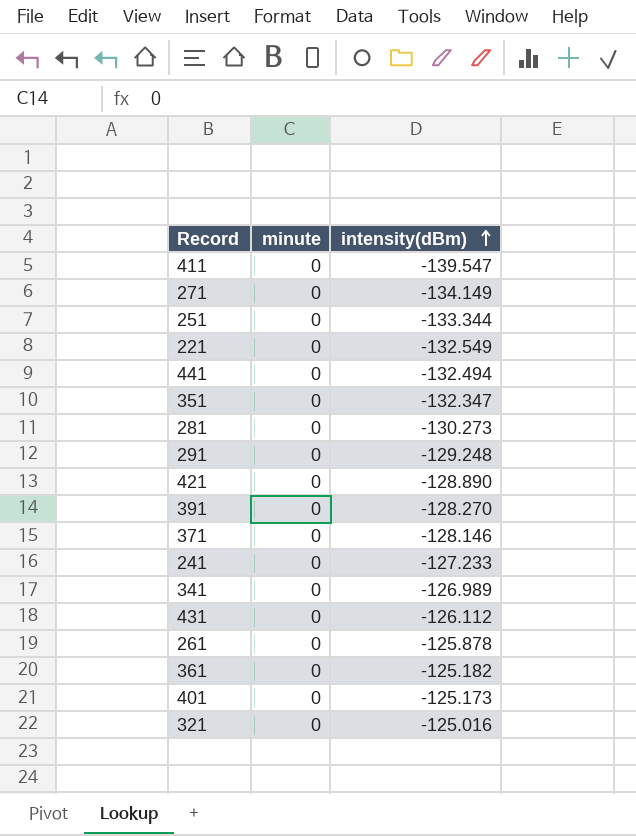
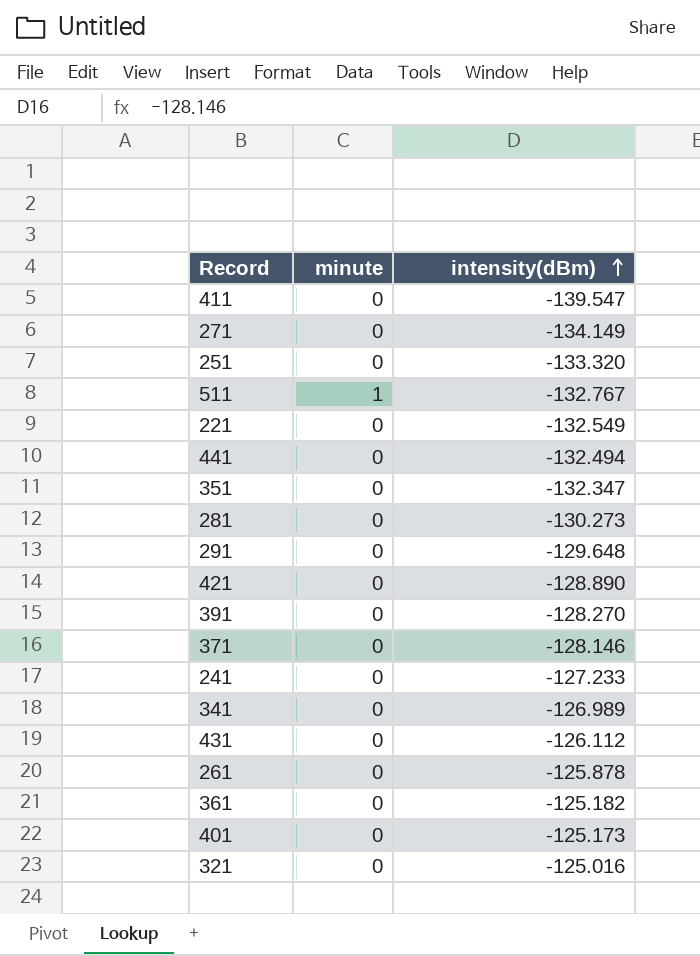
251 | intensity(dBm): -133.344 -> -133.320
row 511: none -> 1 | -132.767
291 | intensity(dBm): -129.248 -> -129.648

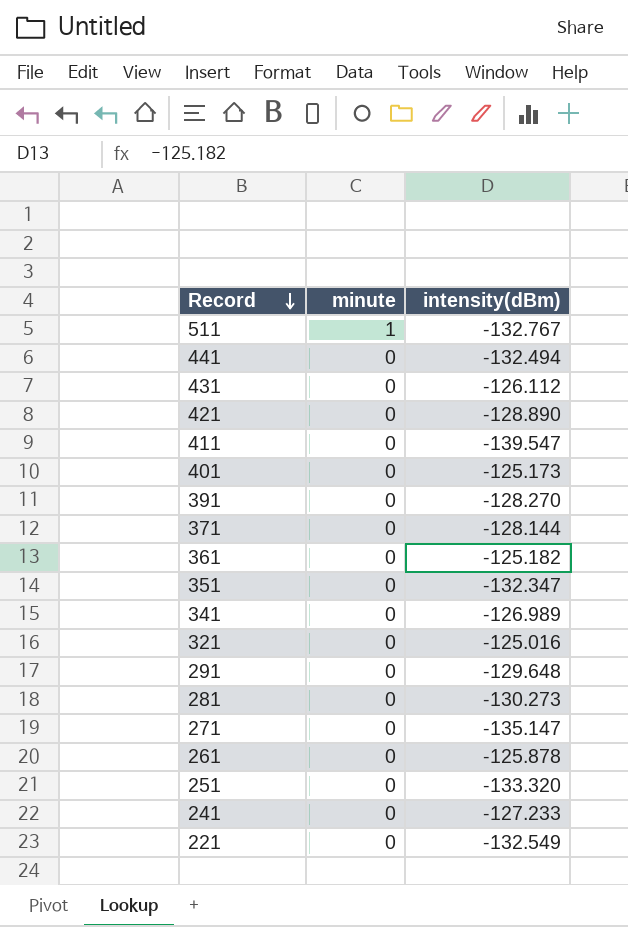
row order: intensity(dBm) ascending -> Record descending
371 | intensity(dBm): -128.146 -> -128.144
271 | intensity(dBm): -134.149 -> -135.147

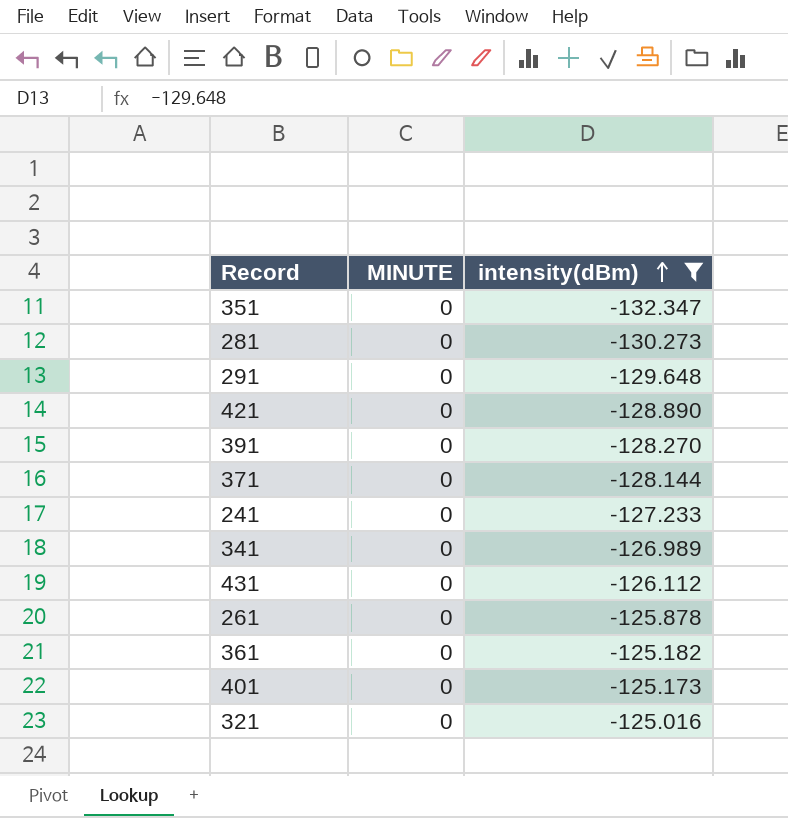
filter: none -> intensity(dBm) >= -132.347
row order: Record descending -> intensity(dBm) ascending
column name: minute -> MINUTE

